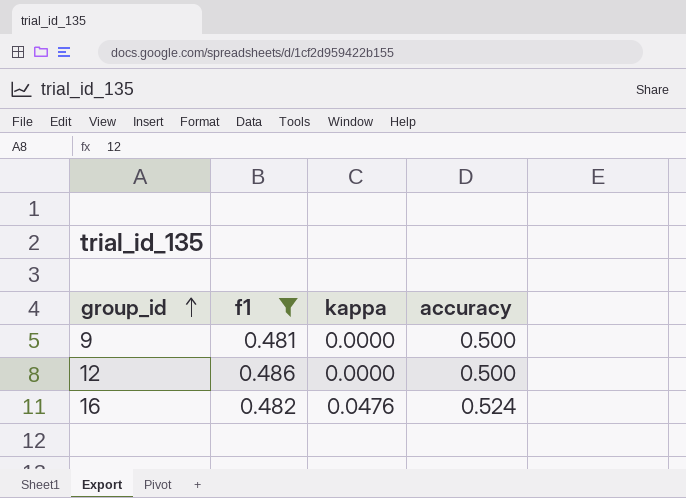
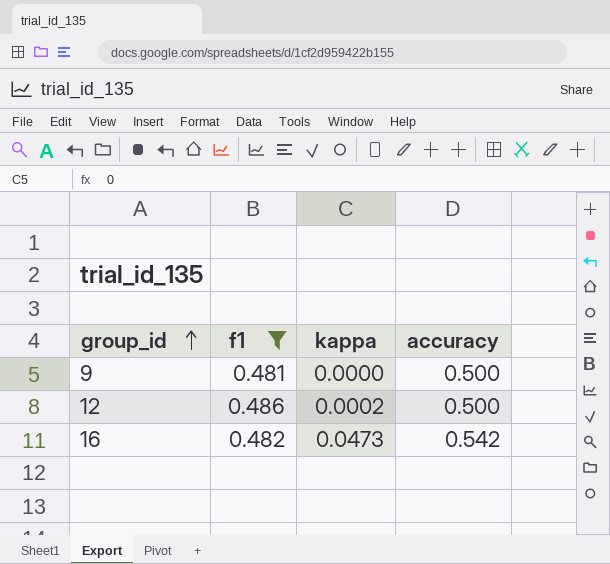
12 | kappa: 0.0000 -> 0.0002
16 | kappa: 0.0476 -> 0.0473
16 | accuracy: 0.524 -> 0.542

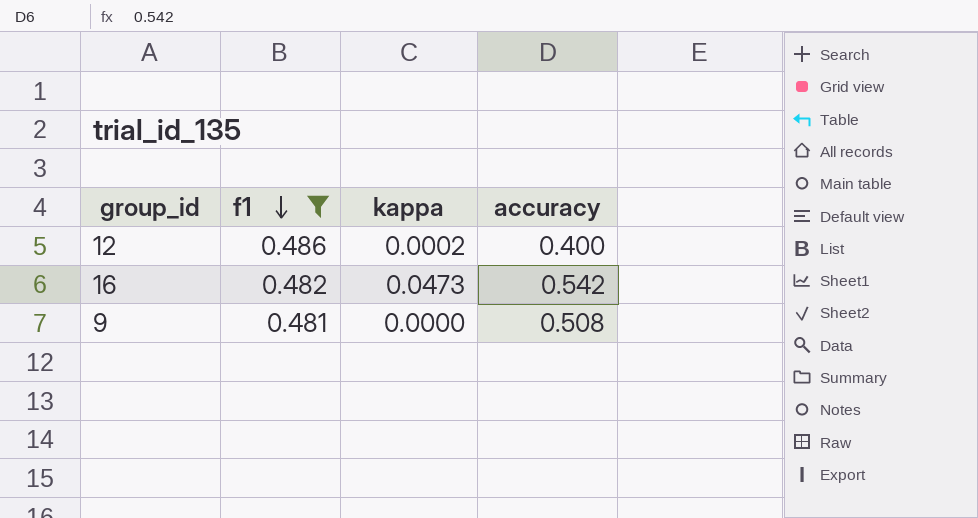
row order: group_id ascending -> f1 descending
12 | accuracy: 0.500 -> 0.400
9 | accuracy: 0.500 -> 0.508

